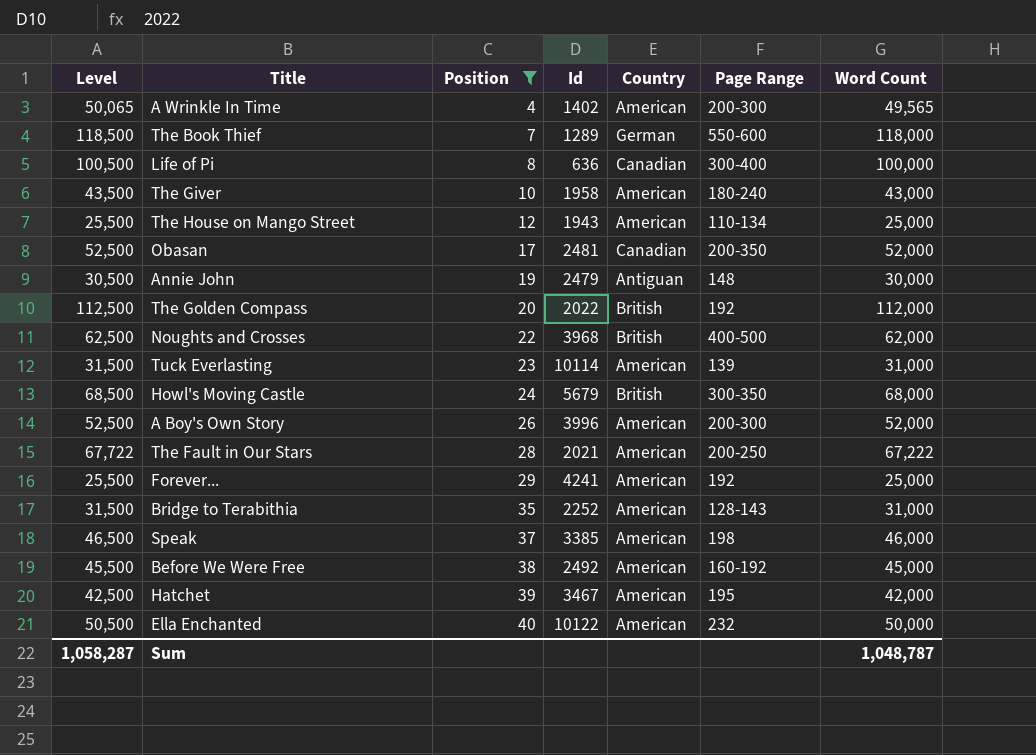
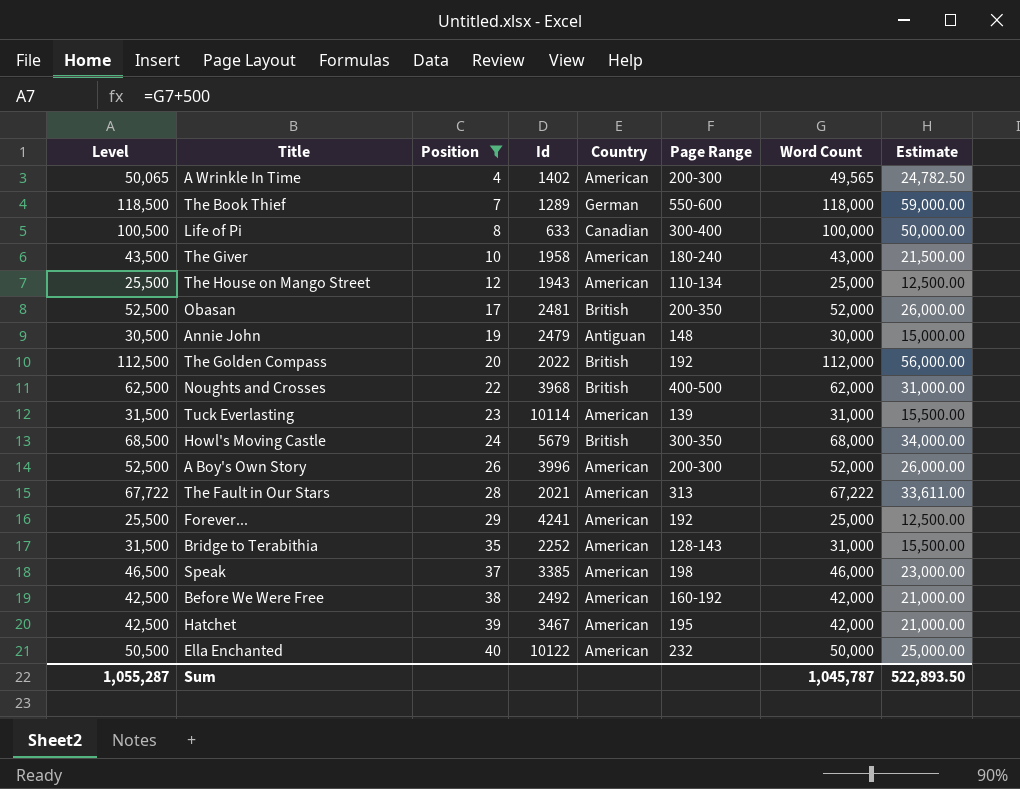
column Estimate | formula: none -> [Word Count] * 0.5
Life of Pi | Id: 636 -> 633
Obasan | Country: Canadian -> British
The Fault in Our Stars | Page Range: 200-250 -> 313
Before We Were Free | Level: 45,500 -> 42,500
Before We Were Free | Word Count: 45,000 -> 42,000
Sum | Level: 1,058,287 -> 1,055,287
Sum | Word Count: 1,048,787 -> 1,045,787

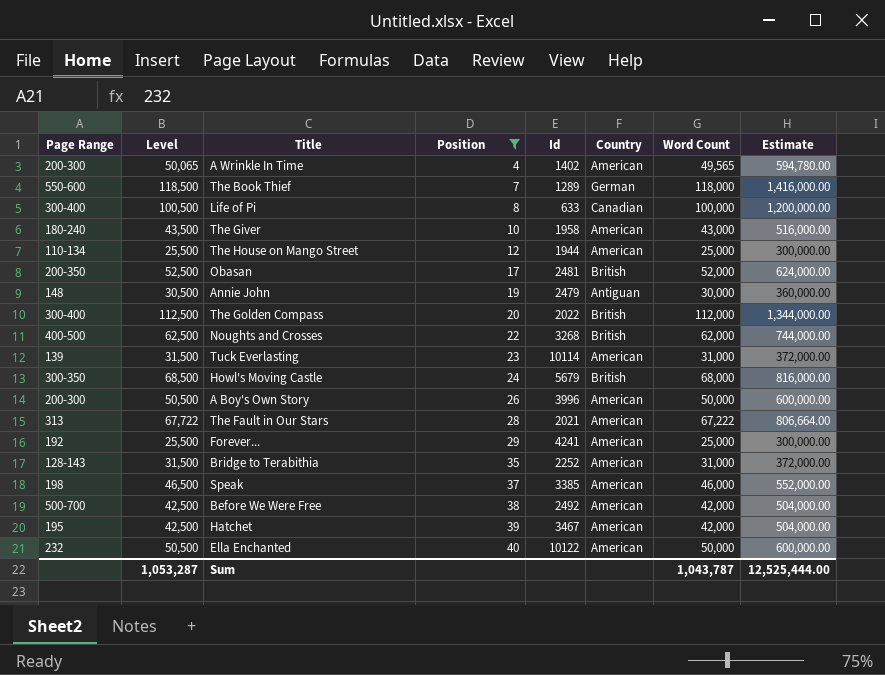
column Page Range | position: 6 -> 1
column Estimate | formula: [Word Count] * 0.5 -> [Word Count] * 12
The House on Mango Street | Id: 1943 -> 1944
The Golden Compass | Page Range: 192 -> 300-400
Noughts and Crosses | Id: 3968 -> 3268
A Boy's Own Story | Level: 52,500 -> 50,500
A Boy's Own Story | Word Count: 52,000 -> 50,000
Before We Were Free | Page Range: 160-192 -> 500-700
Sum | Level: 1,055,287 -> 1,053,287
Sum | Word Count: 1,045,787 -> 1,043,787
Sum | Estimate: 522,893.50 -> 12,525,444.00

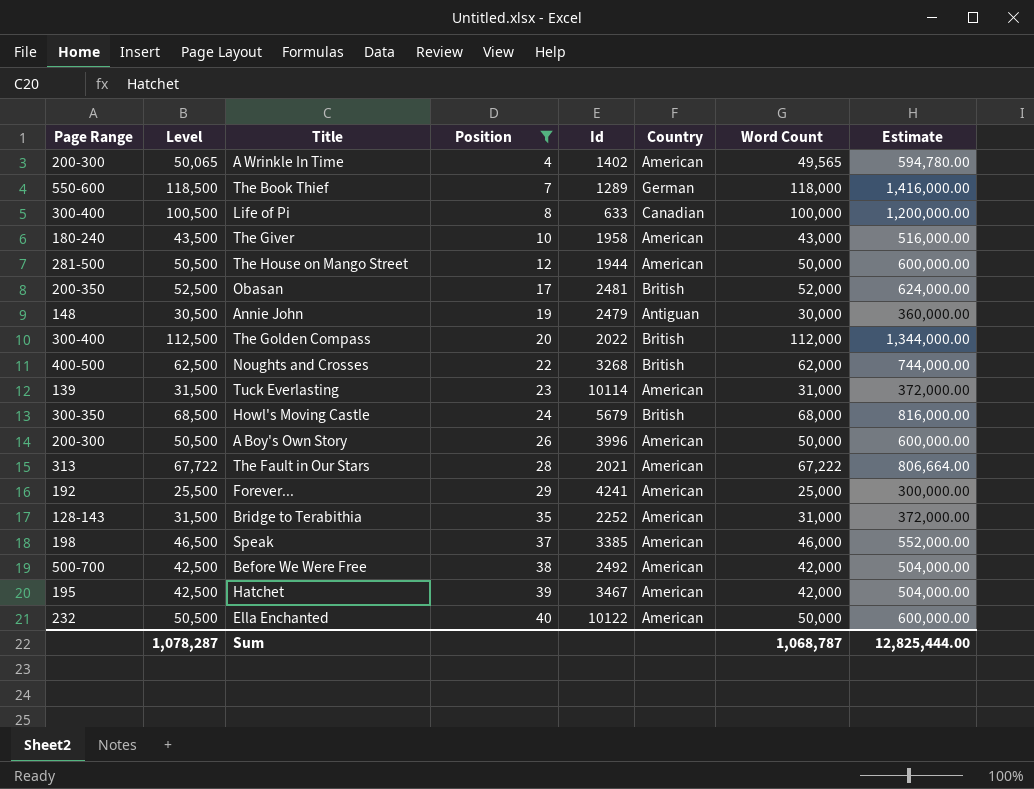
The House on Mango Street | Page Range: 110-134 -> 281-500
The House on Mango Street | Level: 25,500 -> 50,500
The House on Mango Street | Word Count: 25,000 -> 50,000
The House on Mango Street | Estimate: 300,000.00 -> 600,000.00
Sum | Level: 1,053,287 -> 1,078,287
Sum | Word Count: 1,043,787 -> 1,068,787
Sum | Estimate: 12,525,444.00 -> 12,825,444.00

